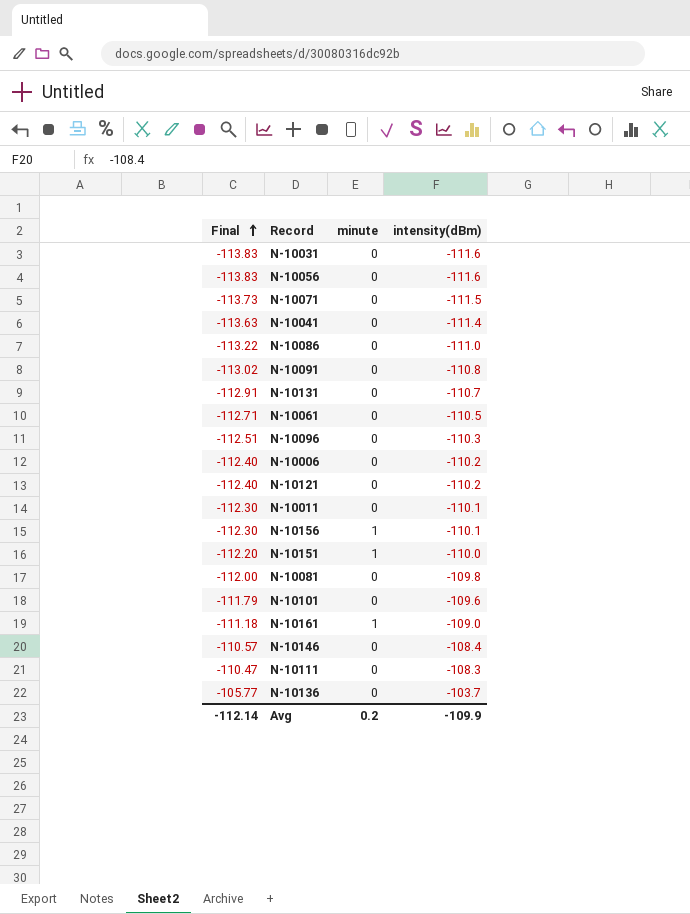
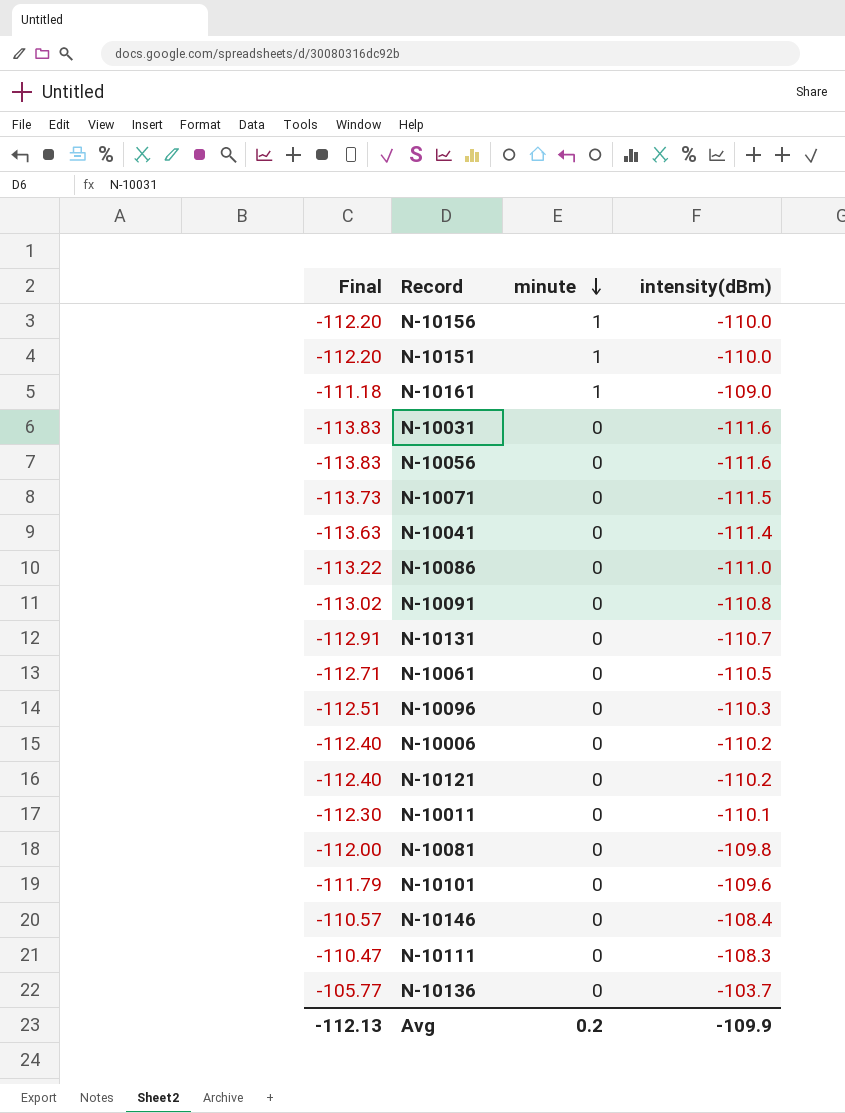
row order: Final ascending -> minute descending
N-10156 | Final: -112.30 -> -112.20
N-10156 | intensity(dBm): -110.1 -> -110.0
Avg | Final: -112.14 -> -112.13

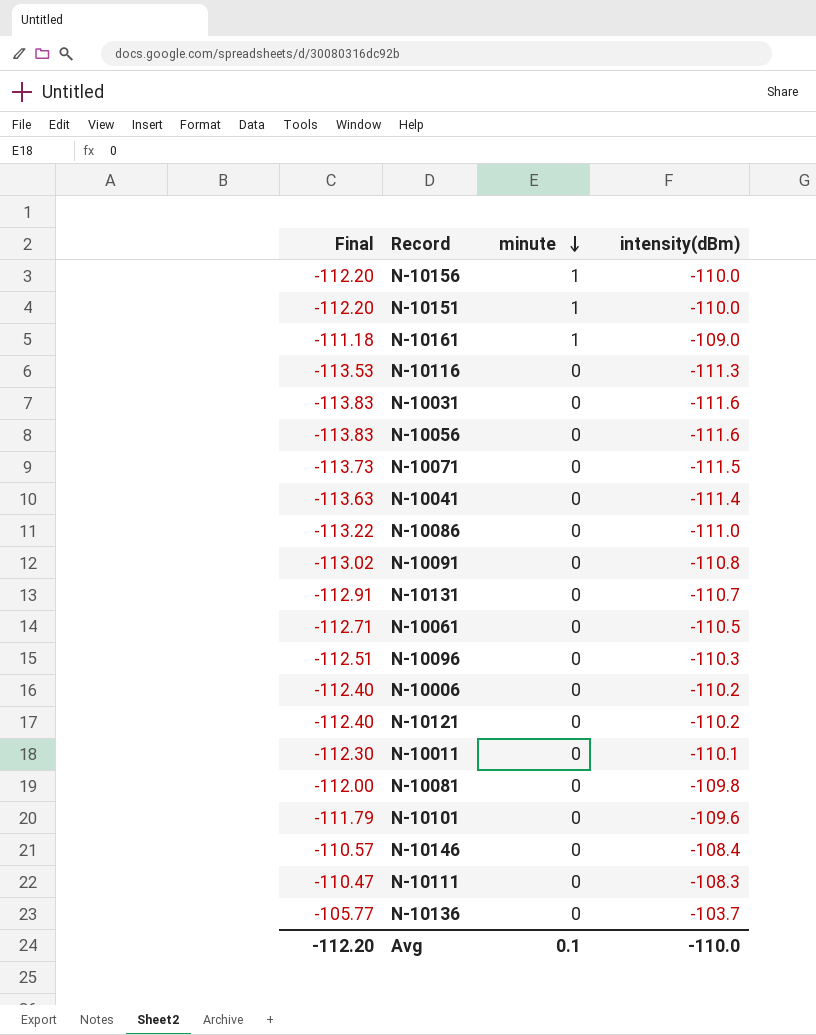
row N-10116: none -> -113.53 | 0 | -111.3
Avg | Final: -112.13 -> -112.20
Avg | minute: 0.2 -> 0.1
Avg | intensity(dBm): -109.9 -> -110.0

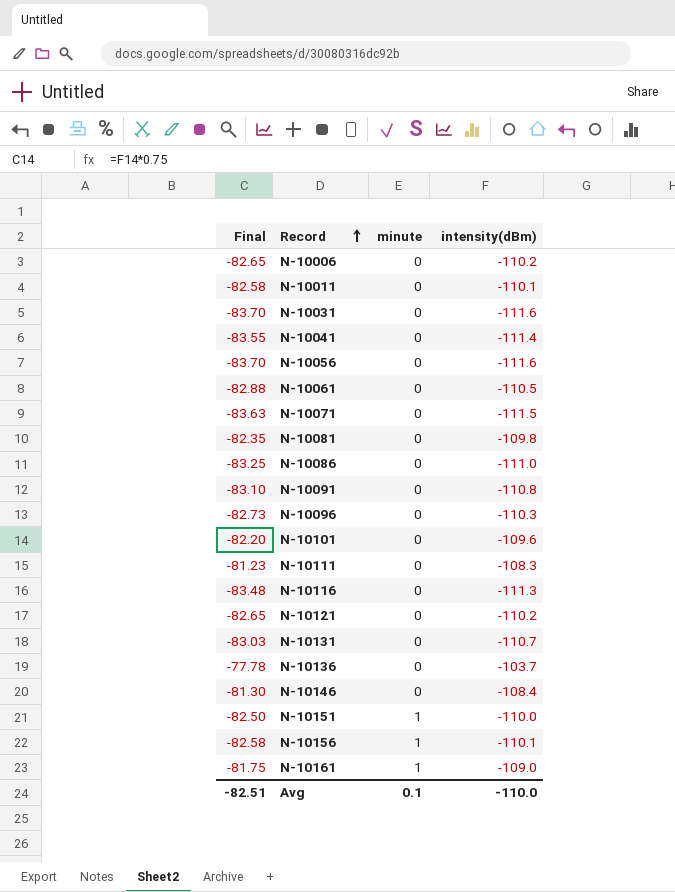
row order: minute descending -> Record ascending
column Final | formula: [intensity(dBm)] * 1.02 -> [intensity(dBm)] * 0.75
N-10156 | intensity(dBm): -110.0 -> -110.1
Avg | Final: -112.20 -> -82.51

